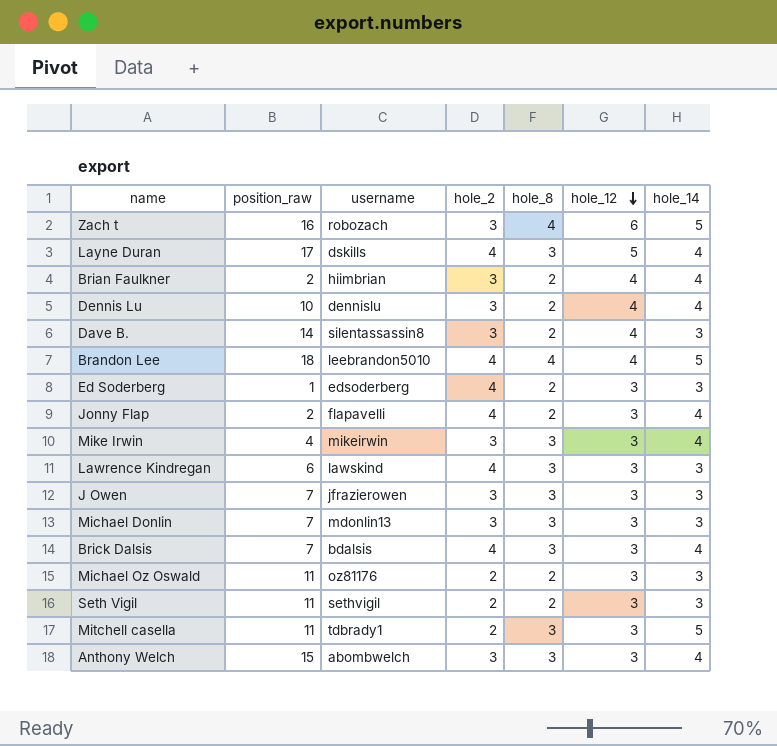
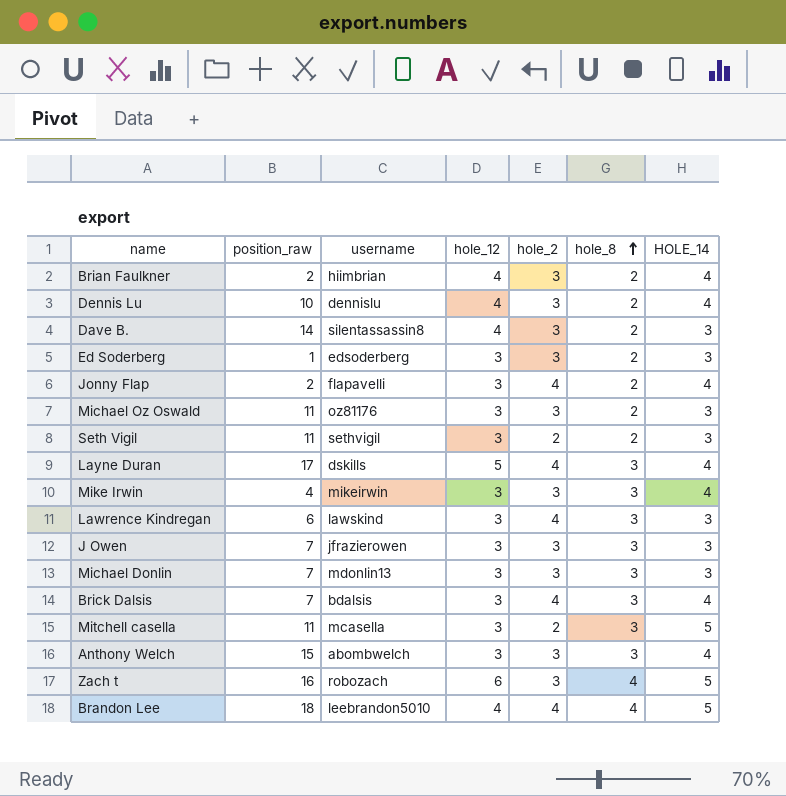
row order: hole_12 descending -> hole_8 ascending
column hole_12 | position: 6 -> 4
column name: hole_14 -> HOLE_14
Ed Soderberg | hole_2: 4 -> 3
Michael Oz Oswald | hole_2: 2 -> 3
Mitchell casella | username: tdbrady1 -> mcasella

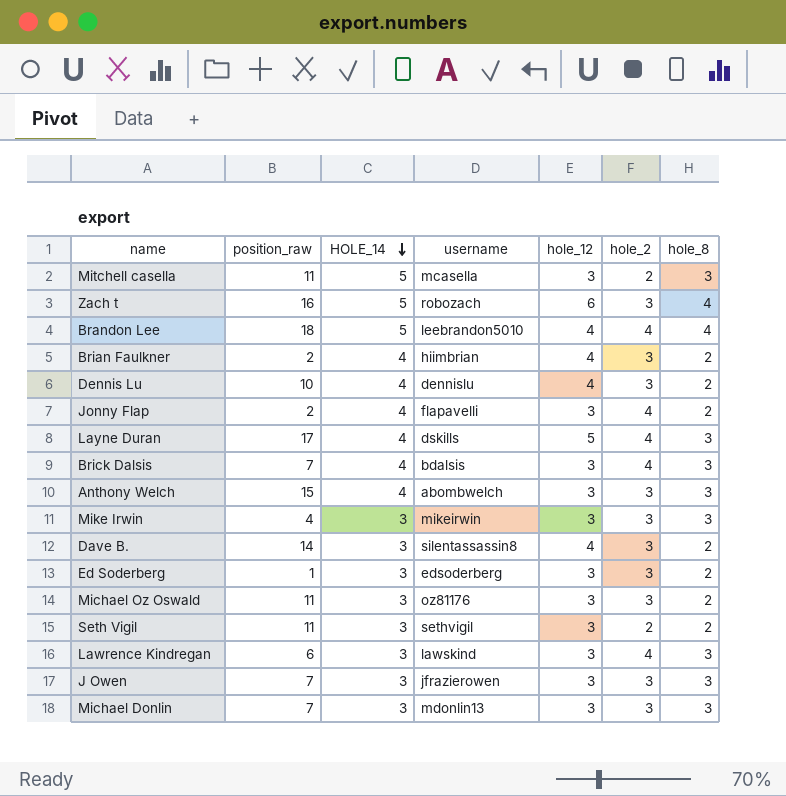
row order: hole_8 ascending -> HOLE_14 descending
column HOLE_14 | position: 7 -> 3
Mike Irwin | HOLE_14: 4 -> 3

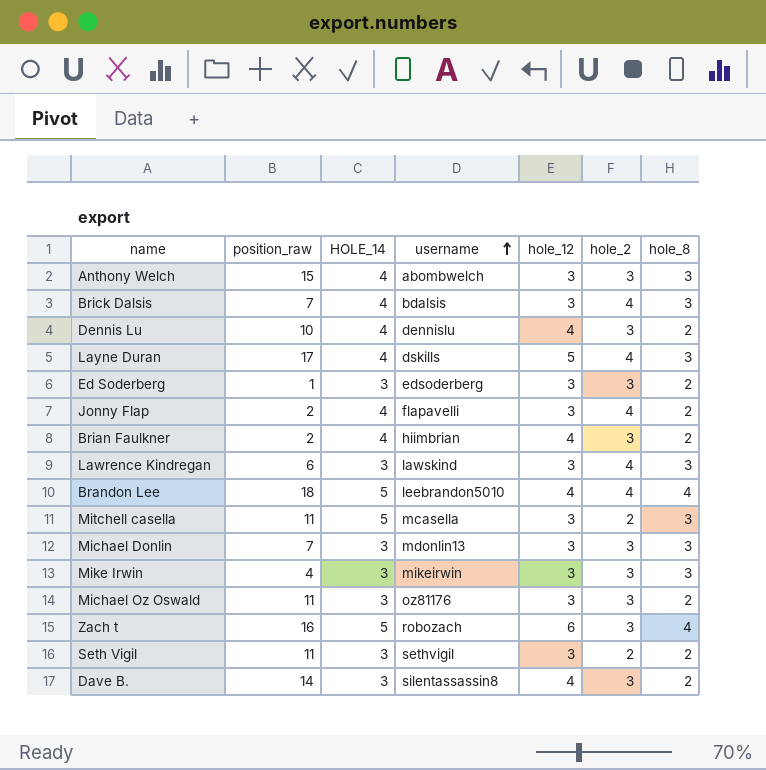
row order: HOLE_14 descending -> username ascending
row J Owen: 7 | 3 | jfrazierowen | 3 | 3 | 3 -> none

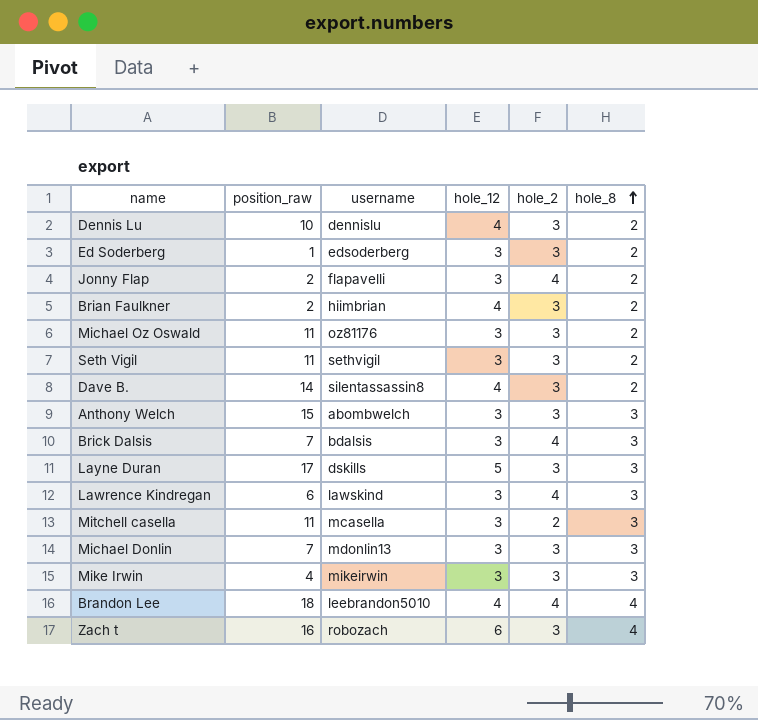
row order: username ascending -> hole_8 ascending
column HOLE_14 | position: 3 -> none
Seth Vigil | hole_2: 2 -> 3
Layne Duran | hole_2: 4 -> 3

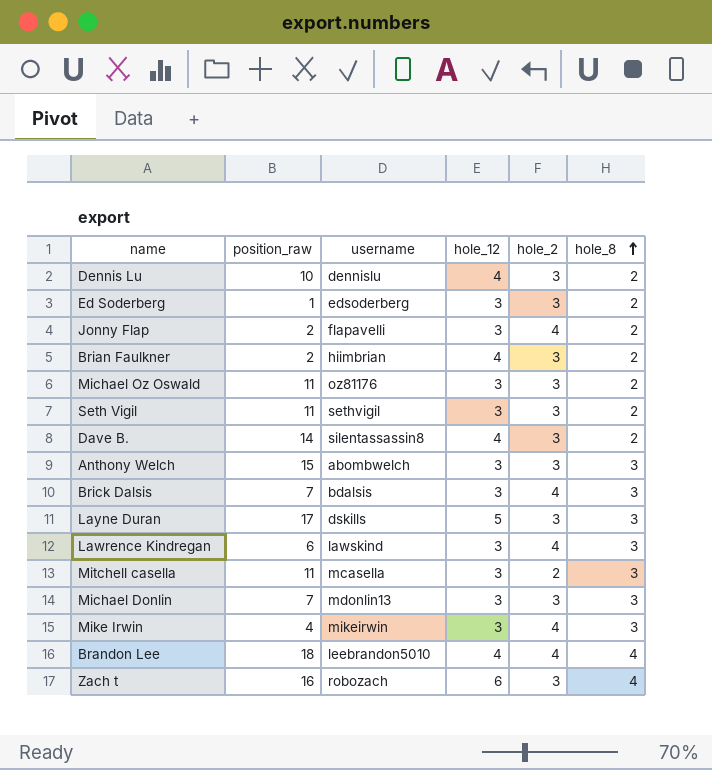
Mike Irwin | hole_2: 3 -> 4

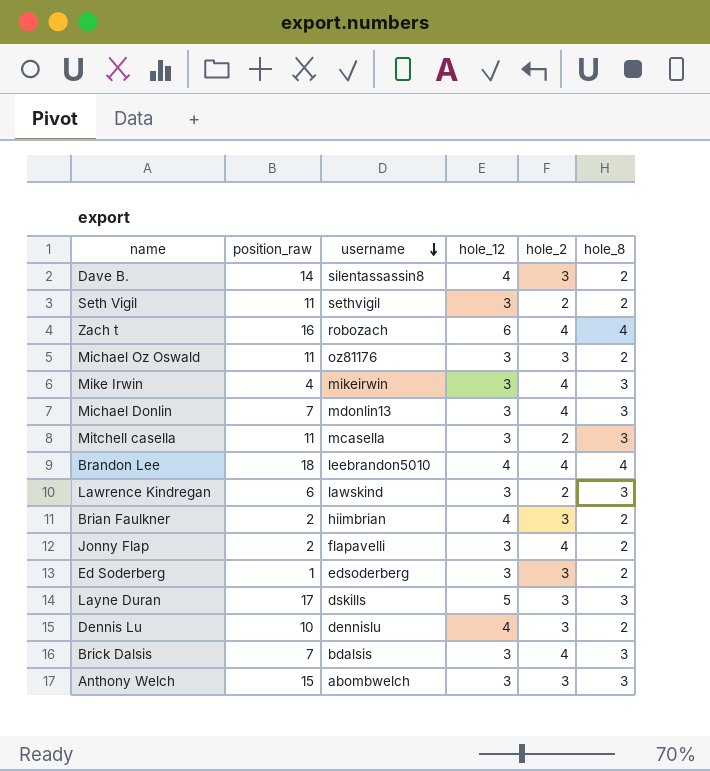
row order: hole_8 ascending -> username descending
Seth Vigil | hole_2: 3 -> 2
Zach t | hole_2: 3 -> 4
Michael Donlin | hole_2: 3 -> 4
Lawrence Kindregan | hole_2: 4 -> 2

